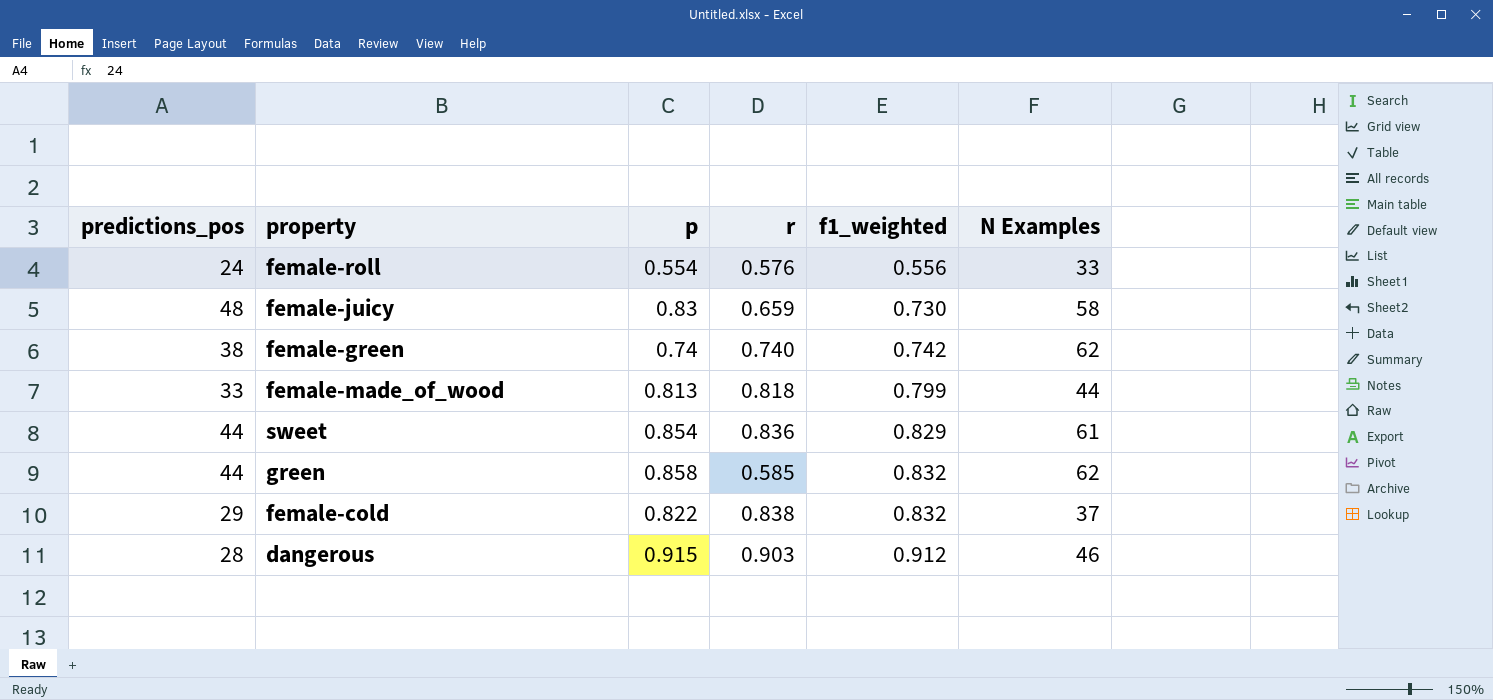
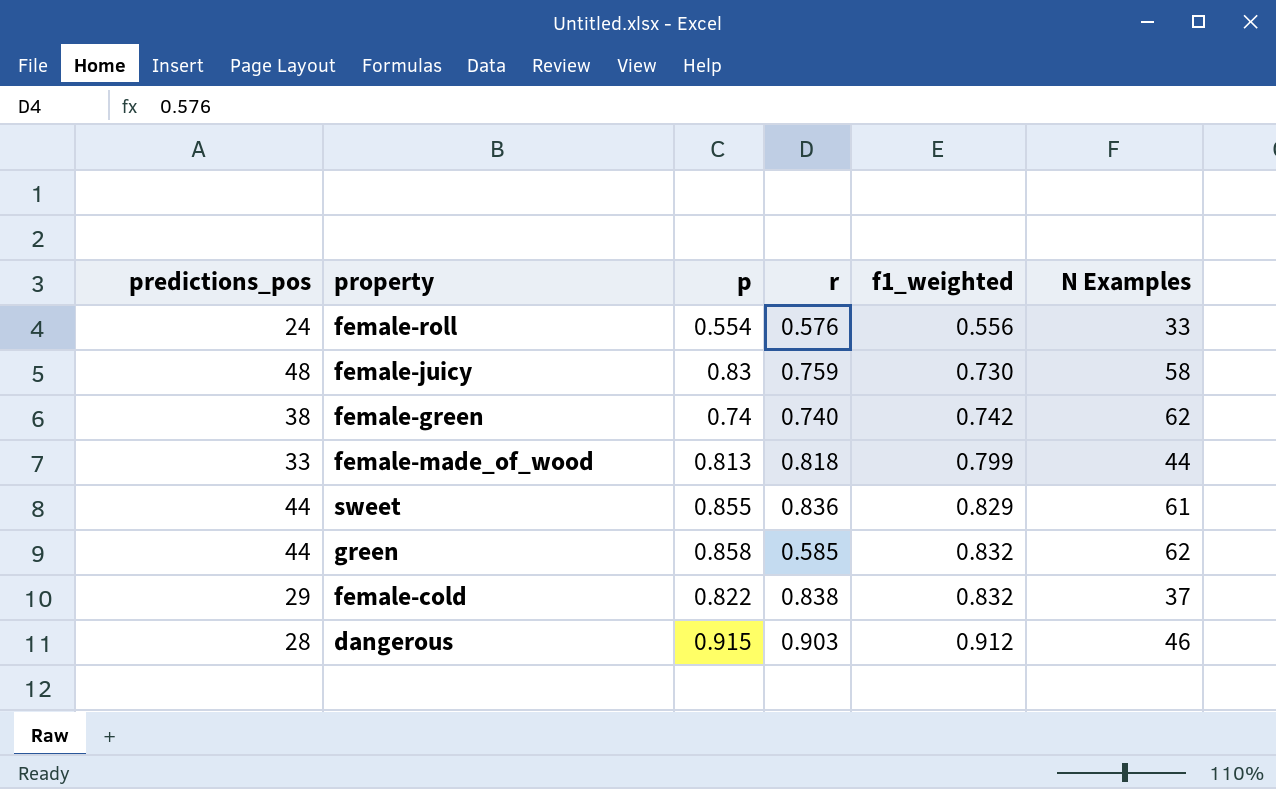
female-juicy | r: 0.659 -> 0.759
sweet | p: 0.854 -> 0.855

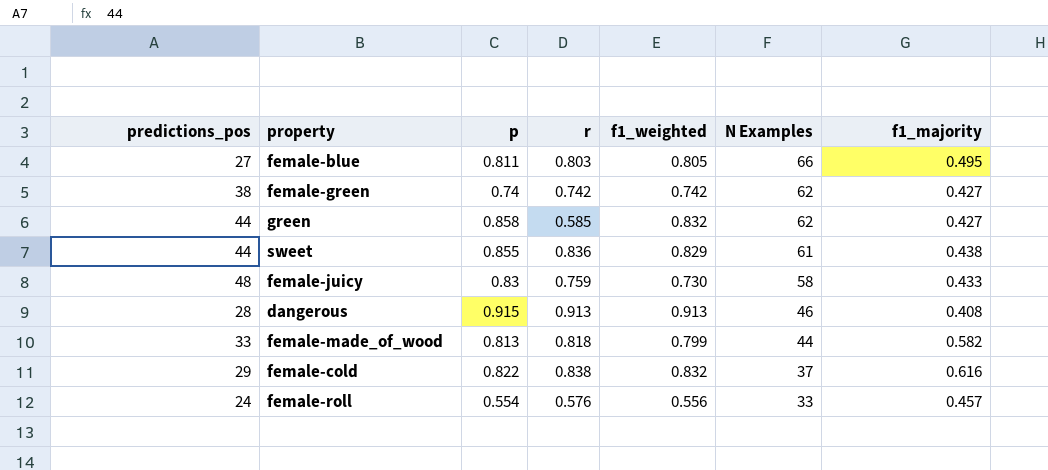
row order: f1_weighted ascending -> N Examples descending
column f1_majority | position: none -> 7
row female-blue: none -> 27 | 0.811 | 0.803 | 0.805 | 66 | 0.495
female-green | r: 0.740 -> 0.742
dangerous | r: 0.903 -> 0.913
dangerous | f1_weighted: 0.912 -> 0.913

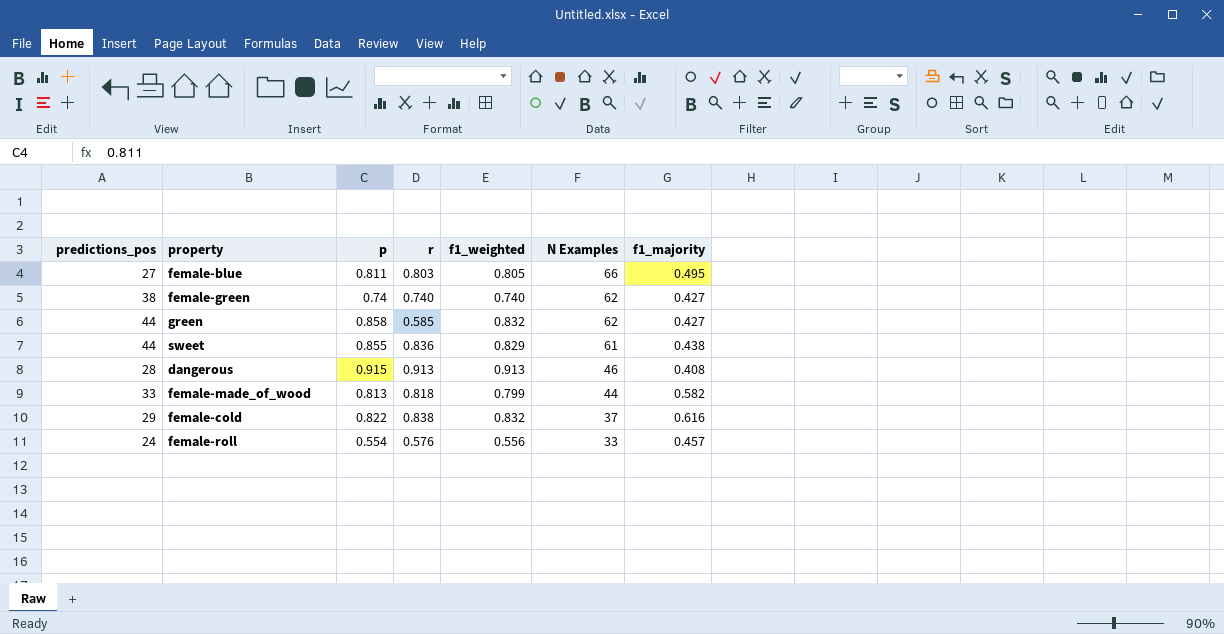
row female-juicy: 48 | 0.83 | 0.759 | 0.730 | 58 | 0.433 -> none
female-green | r: 0.742 -> 0.740
female-green | f1_weighted: 0.742 -> 0.740

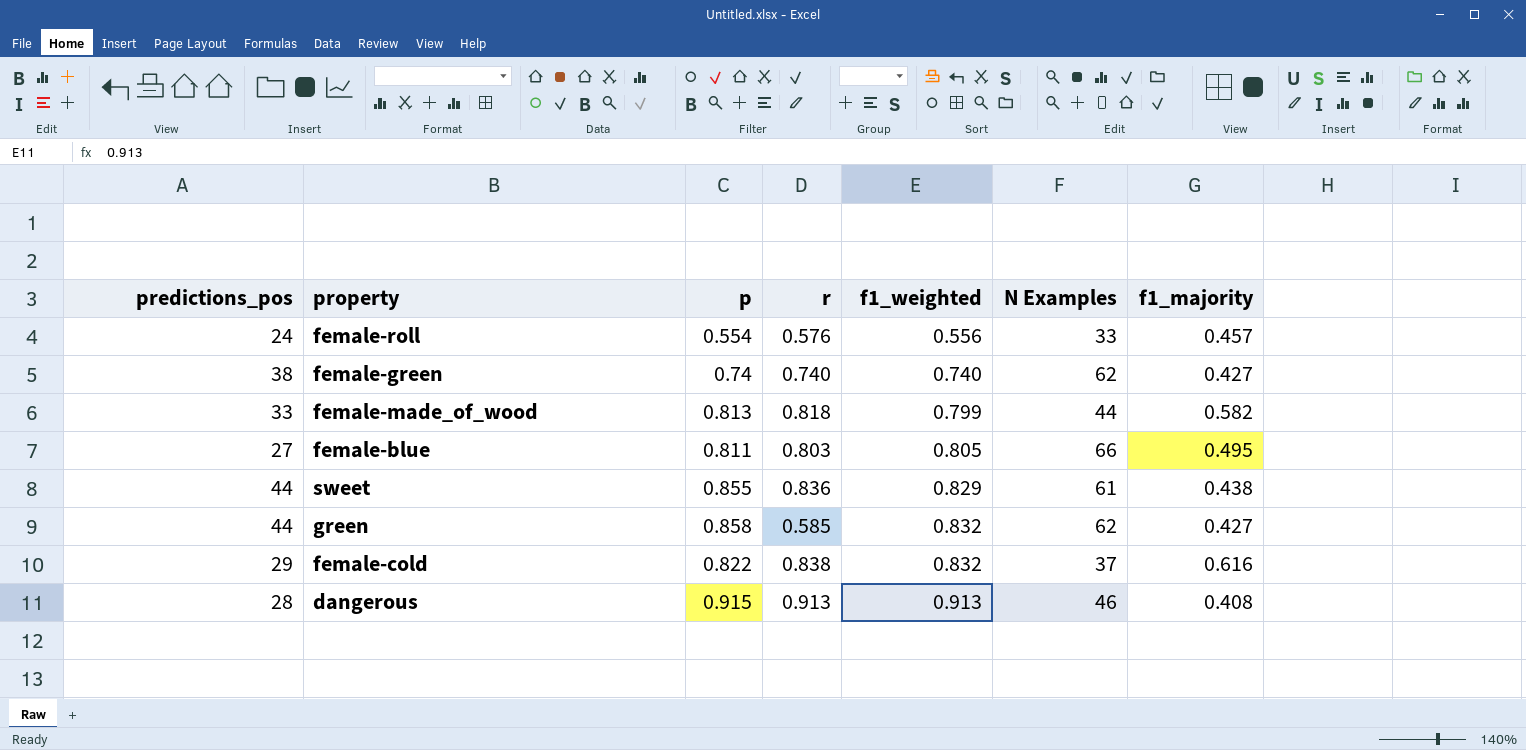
row order: N Examples descending -> f1_weighted ascending

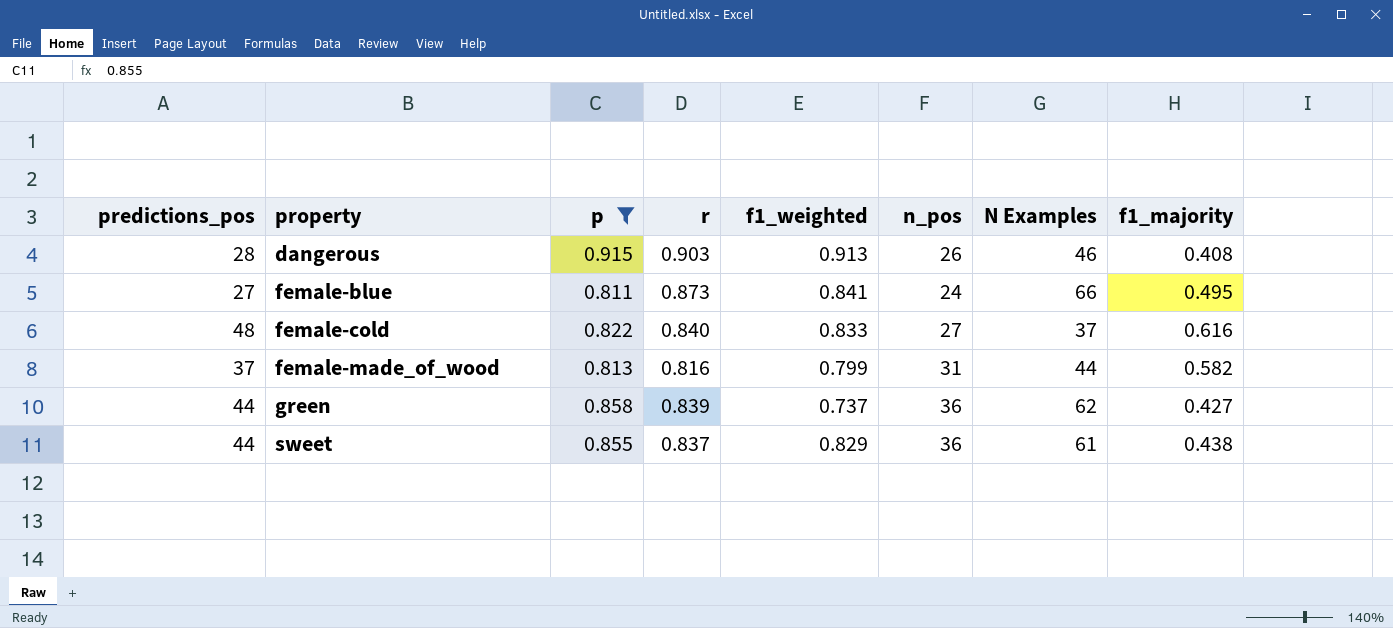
filter: none -> p >= 0.811
row order: f1_weighted ascending -> property ascending
column n_pos | position: none -> 6
dangerous | r: 0.913 -> 0.903
female-blue | r: 0.803 -> 0.873
female-blue | f1_weighted: 0.805 -> 0.841
female-cold | predictions_pos: 29 -> 48
female-cold | r: 0.838 -> 0.840
female-cold | f1_weighted: 0.832 -> 0.833
female-made_of_wood | predictions_pos: 33 -> 37
female-made_of_wood | r: 0.818 -> 0.816
green | r: 0.585 -> 0.839
green | f1_weighted: 0.832 -> 0.737
sweet | r: 0.836 -> 0.837

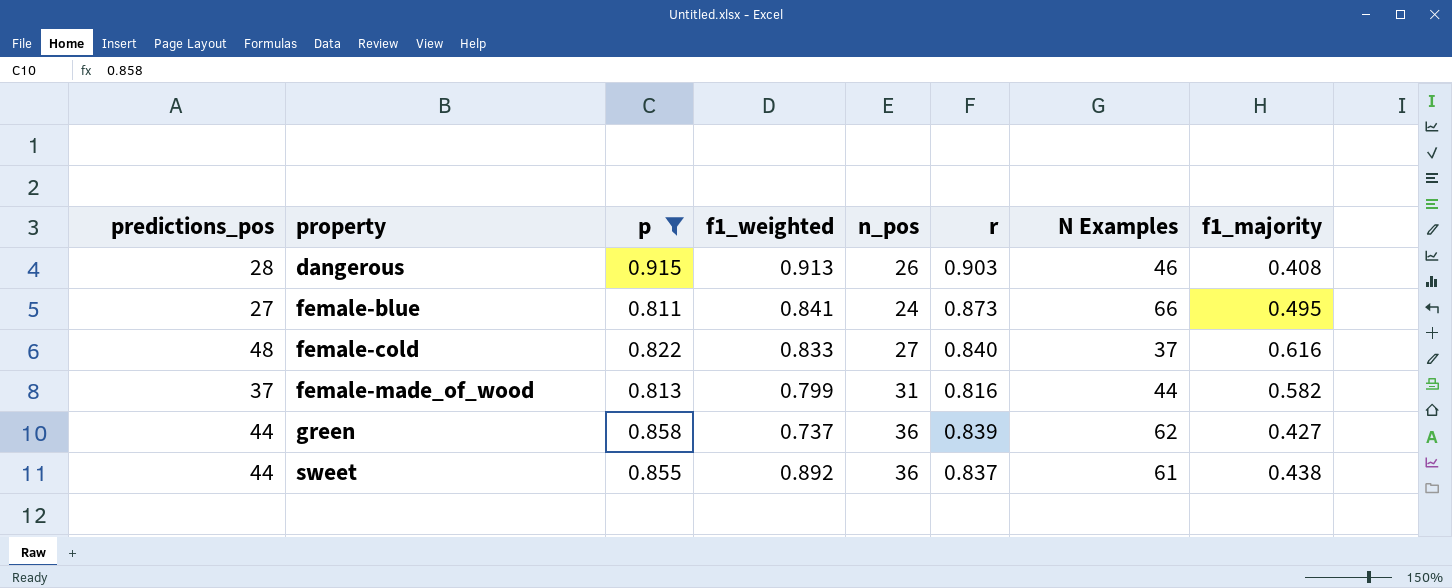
column r | position: 4 -> 6
sweet | f1_weighted: 0.829 -> 0.892

